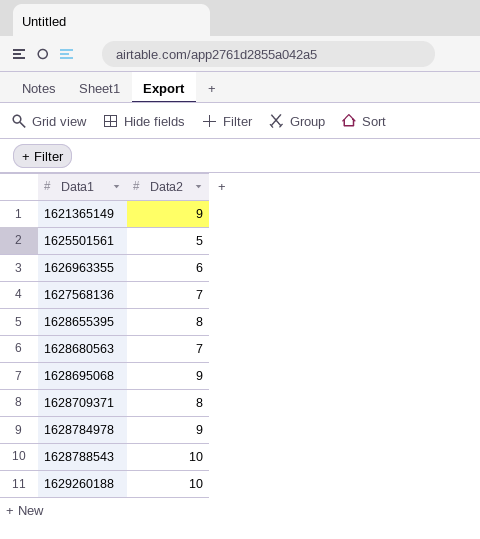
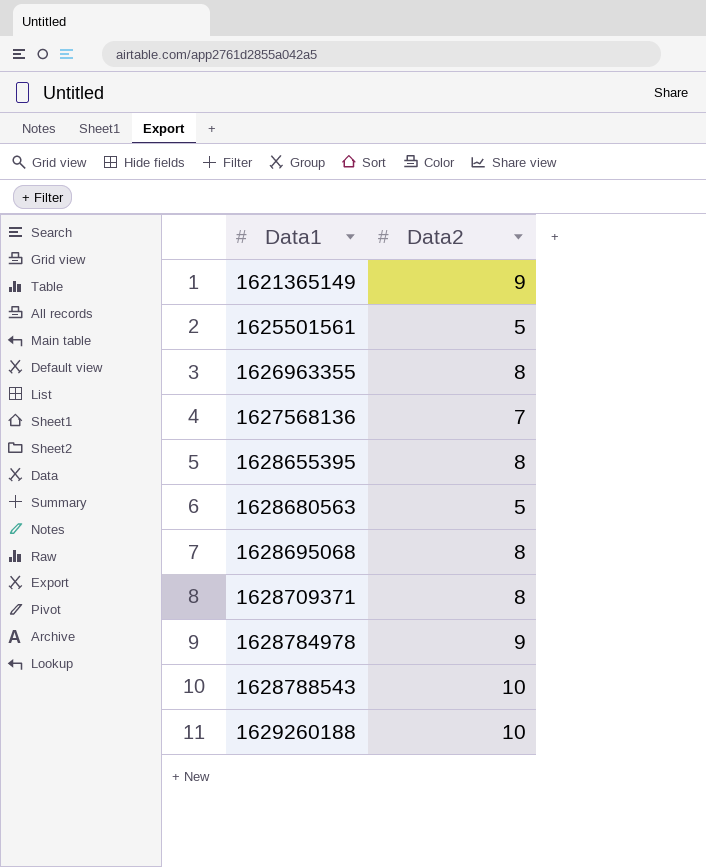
1626963355 | Data2: 6 -> 8
1628680563 | Data2: 7 -> 5
1628695068 | Data2: 9 -> 8

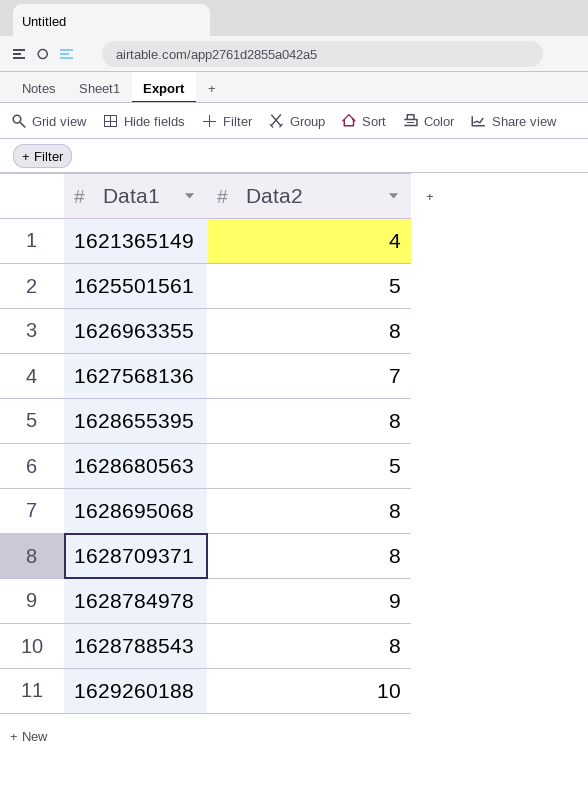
1621365149 | Data2: 9 -> 4
1628788543 | Data2: 10 -> 8

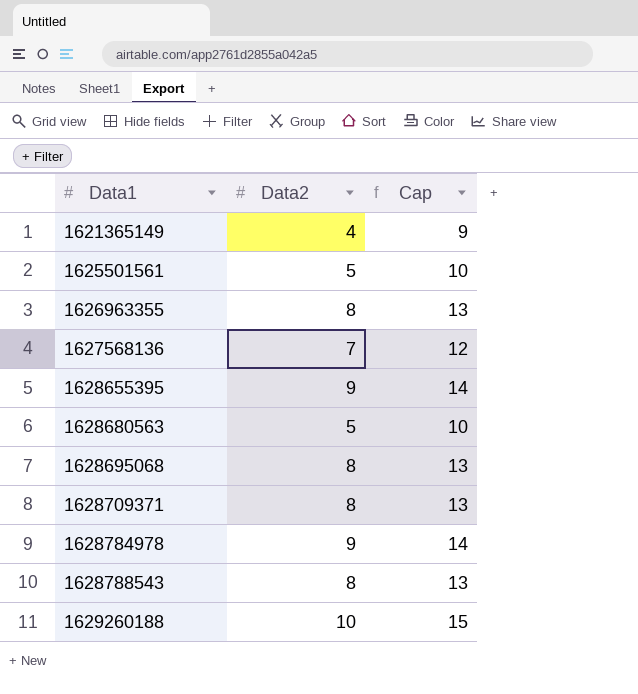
column Cap | formula: none -> [Data2] + 5
1628655395 | Data2: 8 -> 9

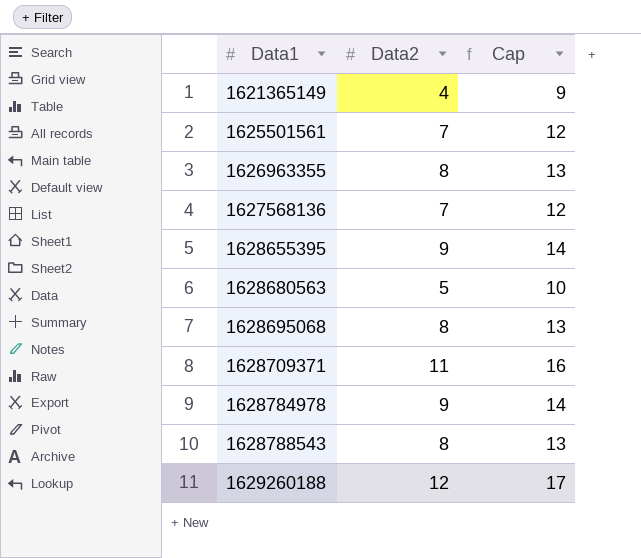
1625501561 | Data2: 5 -> 7
1625501561 | Cap: 10 -> 12
1628709371 | Data2: 8 -> 11
1628709371 | Cap: 13 -> 16
1629260188 | Data2: 10 -> 12
1629260188 | Cap: 15 -> 17

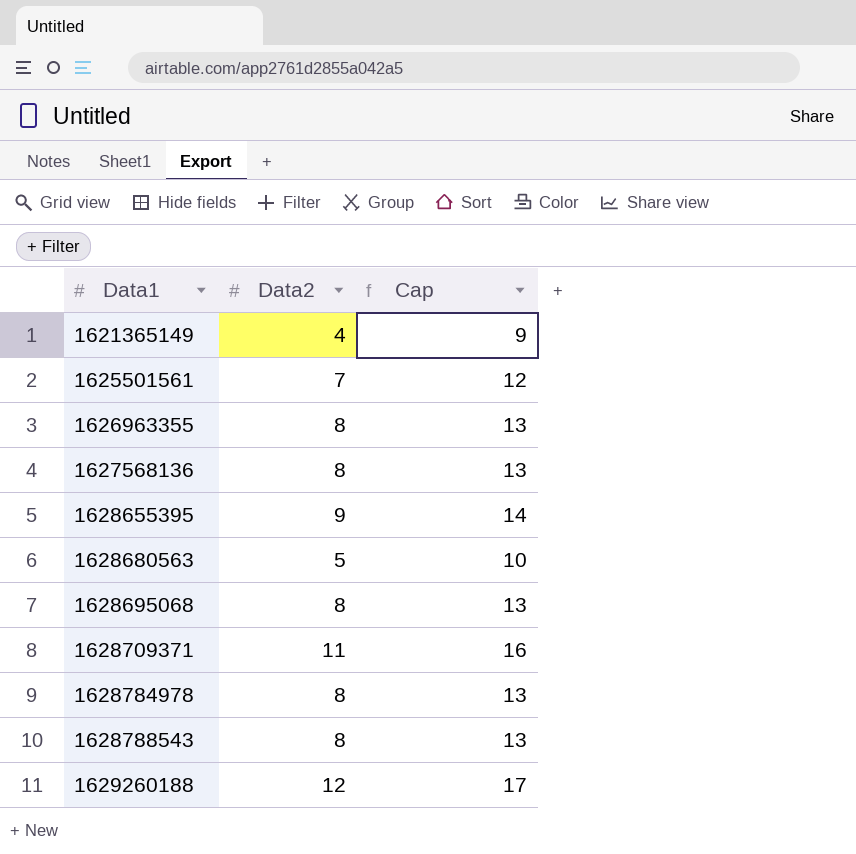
1627568136 | Data2: 7 -> 8
1627568136 | Cap: 12 -> 13
1628784978 | Data2: 9 -> 8
1628784978 | Cap: 14 -> 13

